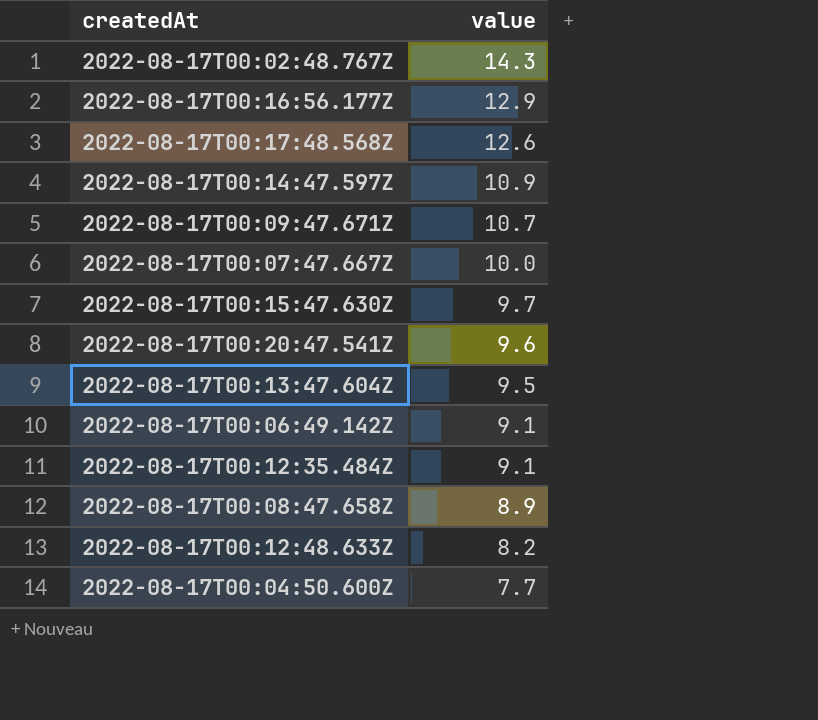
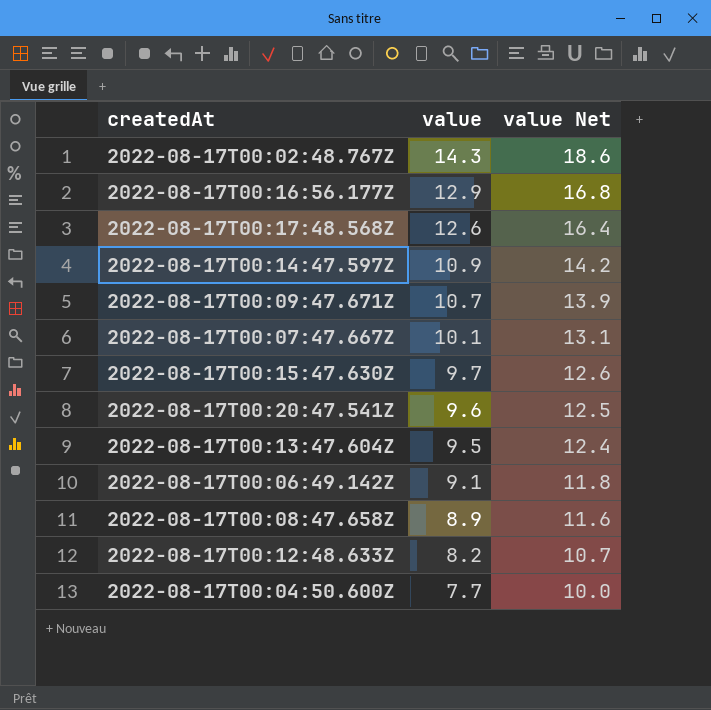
column value Net | formula: none -> [value] * 1.3
row 2022-08-17T00:12:35.484Z: 9.1 -> none
2022-08-17T00:07:47.667Z | value: 10.0 -> 10.1

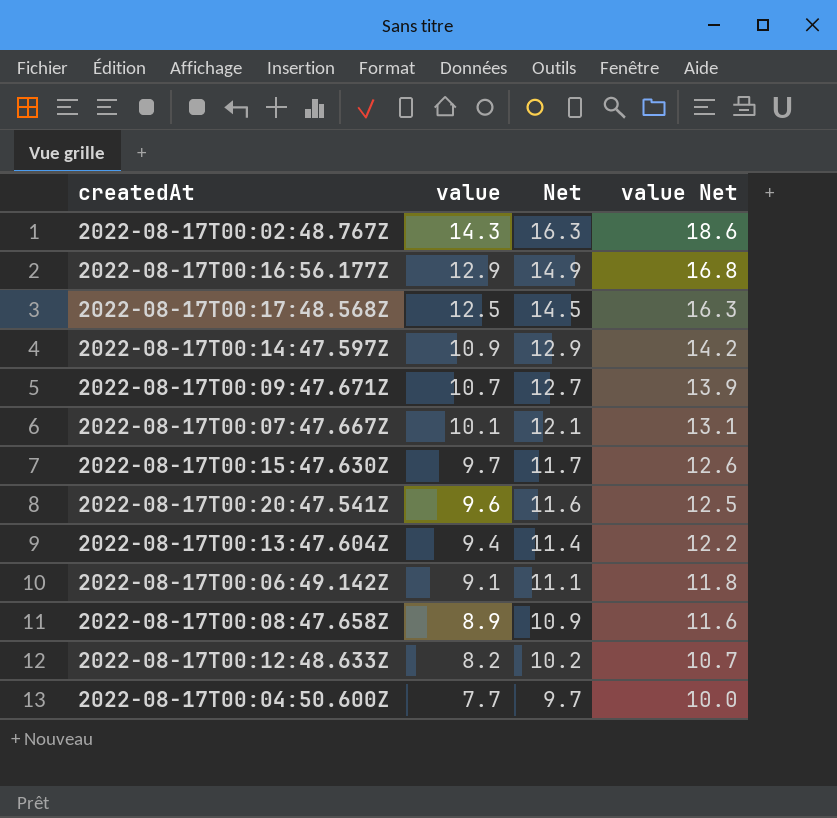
column Net | formula: none -> [value] + 2
2022-08-17T00:17:48.568Z | value: 12.6 -> 12.5
2022-08-17T00:17:48.568Z | value Net: 16.4 -> 16.3
2022-08-17T00:13:47.604Z | value: 9.5 -> 9.4
2022-08-17T00:13:47.604Z | value Net: 12.4 -> 12.2

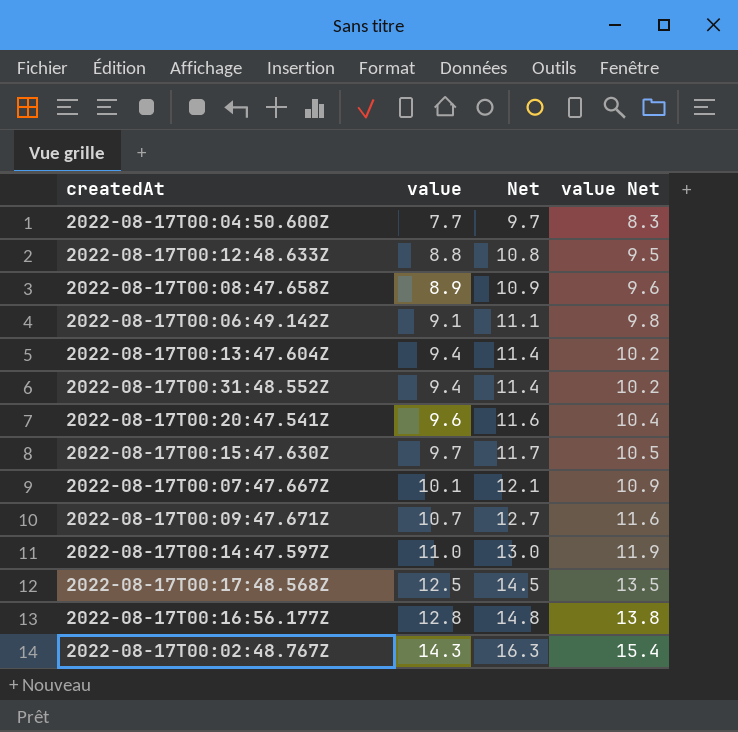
row order: value descending -> value ascending
column value Net | formula: [value] * 1.3 -> [value] * 1.08
2022-08-17T00:12:48.633Z | value: 8.2 -> 8.8
2022-08-17T00:12:48.633Z | Net: 10.2 -> 10.8
row 2022-08-17T00:31:48.552Z: none -> 9.4 | 11.4 | 10.2
2022-08-17T00:14:47.597Z | value: 10.9 -> 11.0
2022-08-17T00:14:47.597Z | Net: 12.9 -> 13.0
2022-08-17T00:16:56.177Z | value: 12.9 -> 12.8
2022-08-17T00:16:56.177Z | Net: 14.9 -> 14.8

